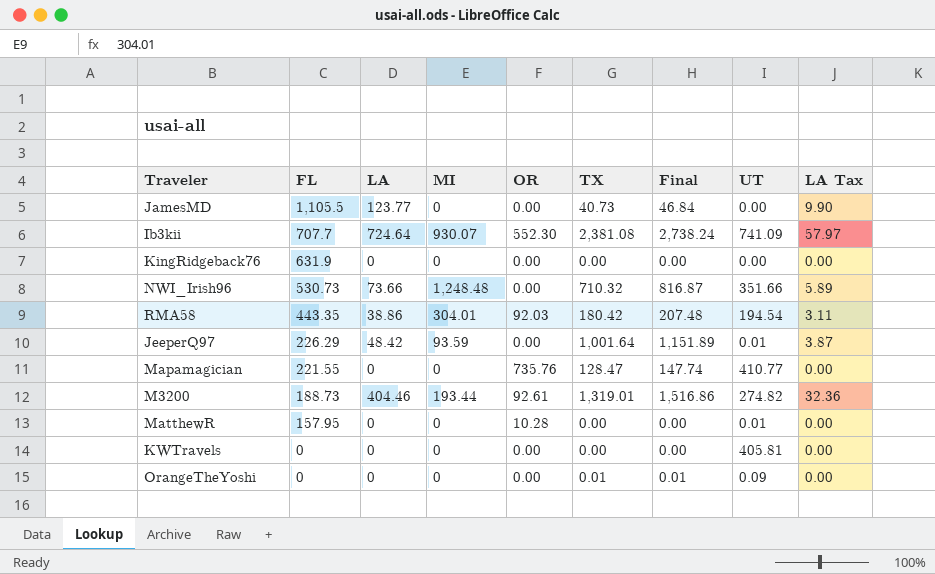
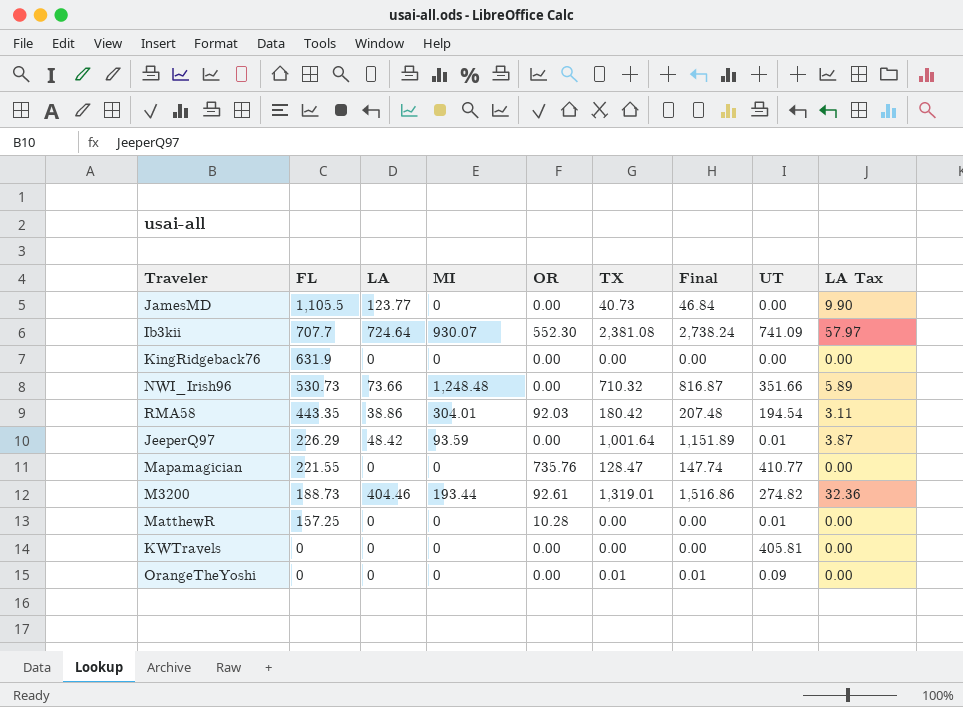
MatthewR | FL: 157.95 -> 157.25

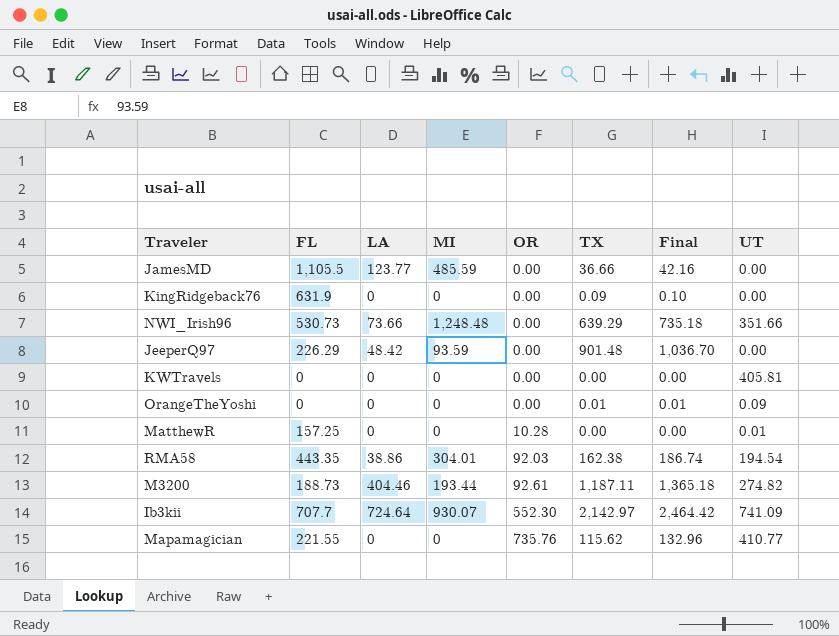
row order: FL descending -> OR ascending
column LA Tax | formula: [LA] * 0.08 -> none
JamesMD | MI: 0 -> 485.59
JamesMD | TX: 40.73 -> 36.66
JamesMD | Final: 46.84 -> 42.16
KingRidgeback76 | TX: 0.00 -> 0.09
KingRidgeback76 | Final: 0.00 -> 0.10
NWI_Irish96 | TX: 710.32 -> 639.29
NWI_Irish96 | Final: 816.87 -> 735.18
JeeperQ97 | TX: 1,001.64 -> 901.48
JeeperQ97 | Final: 1,151.89 -> 1,036.70
JeeperQ97 | UT: 0.01 -> 0.00
RMA58 | TX: 180.42 -> 162.38
RMA58 | Final: 207.48 -> 186.74
M3200 | TX: 1,319.01 -> 1,187.11
M3200 | Final: 1,516.86 -> 1,365.18
Ib3kii | TX: 2,381.08 -> 2,142.97
Ib3kii | Final: 2,738.24 -> 2,464.42
Mapamagician | TX: 128.47 -> 115.62
Mapamagician | Final: 147.74 -> 132.96

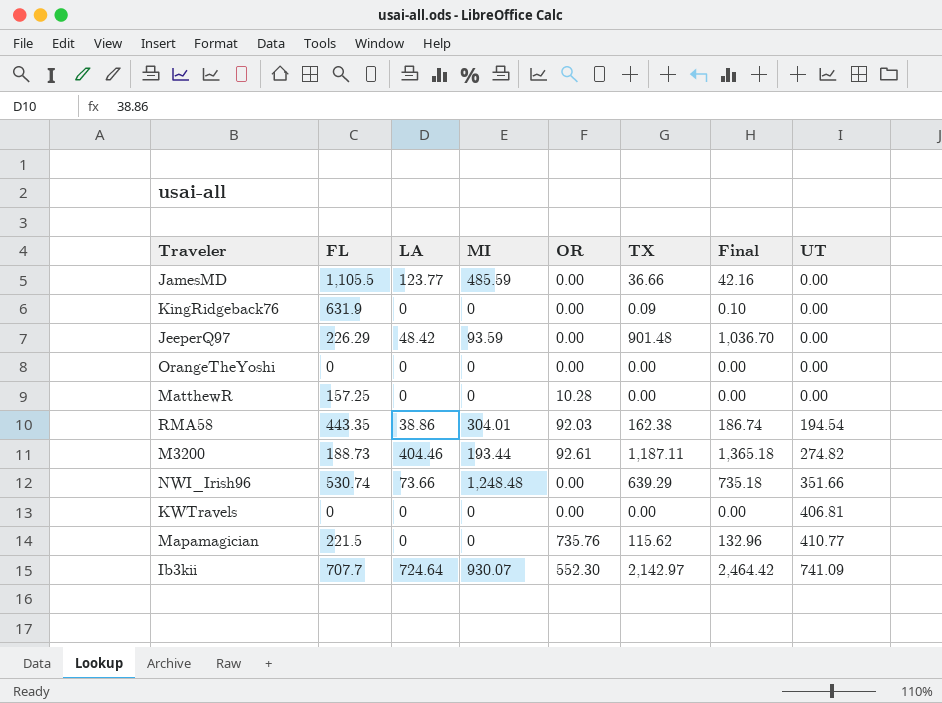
row order: OR ascending -> UT ascending
OrangeTheYoshi | TX: 0.01 -> 0.00
OrangeTheYoshi | Final: 0.01 -> 0.00
OrangeTheYoshi | UT: 0.09 -> 0.00
MatthewR | UT: 0.01 -> 0.00
NWI_Irish96 | FL: 530.73 -> 530.74
KWTravels | UT: 405.81 -> 406.81
Mapamagician | FL: 221.55 -> 221.5

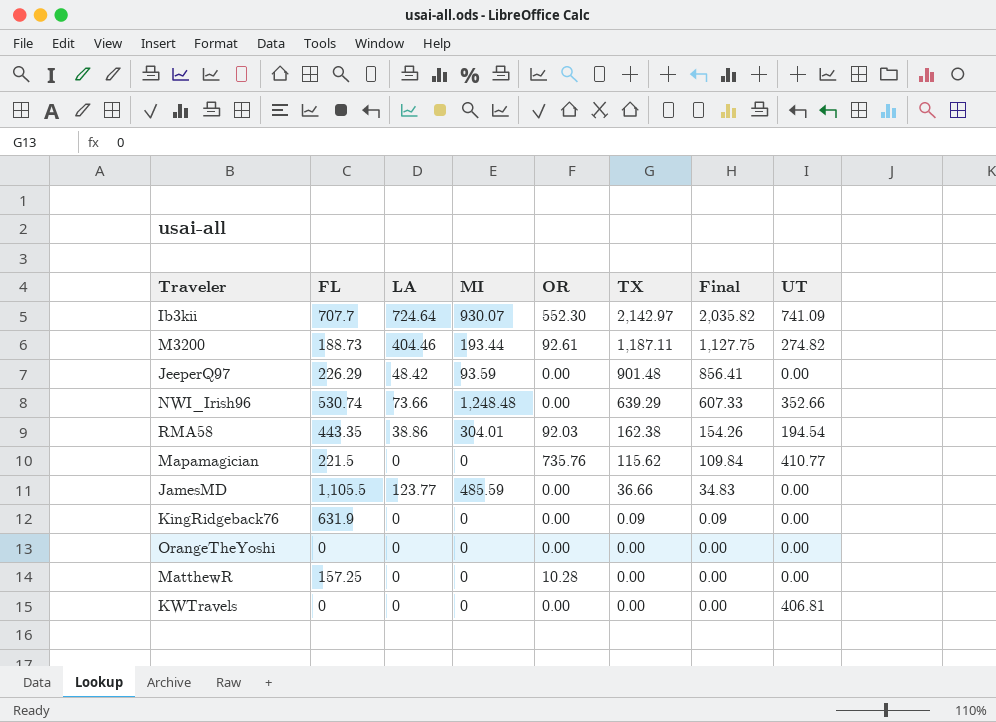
row order: UT ascending -> TX descending
column Final | formula: [TX] * 1.15 -> [TX] * 0.95
NWI_Irish96 | UT: 351.66 -> 352.66

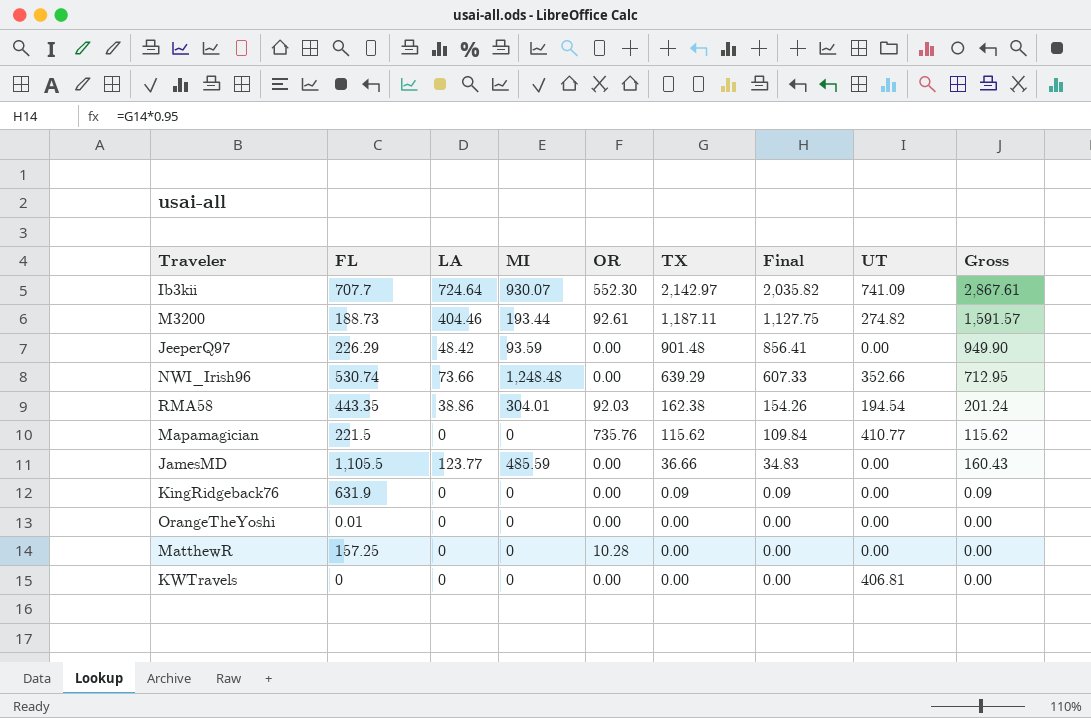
column Gross | formula: none -> [LA] + [TX]
OrangeTheYoshi | FL: 0 -> 0.01

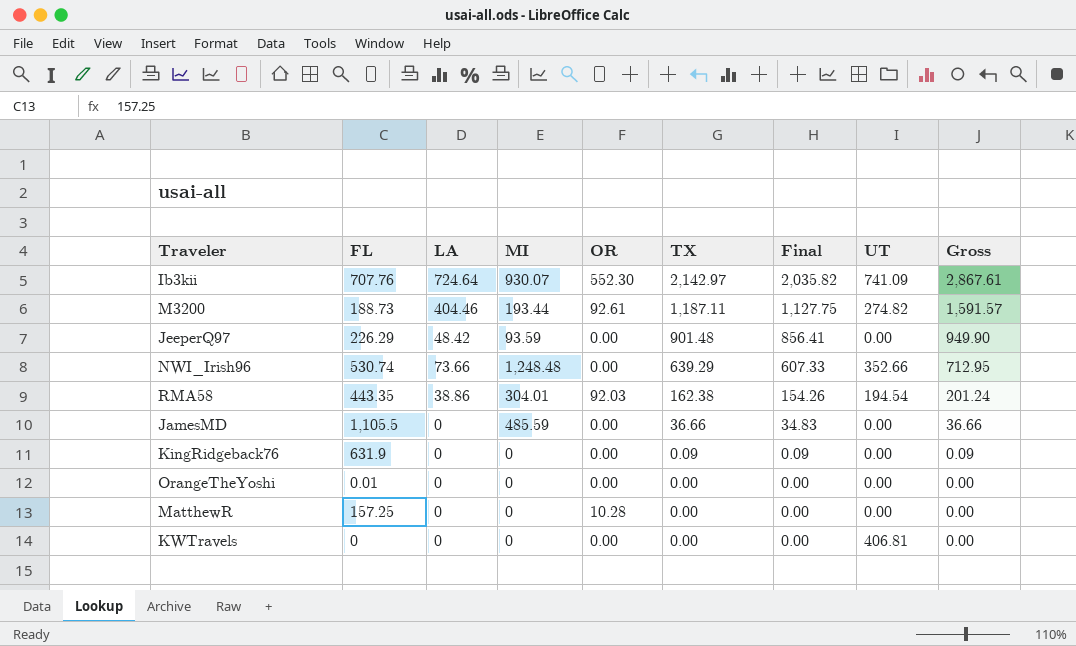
row Mapamagician: 221.5 | 0 | 0 | 735.76 | 115.62 | 109.84 | 410.77 | 115.62 -> none
Ib3kii | FL: 707.7 -> 707.76
JamesMD | LA: 123.77 -> 0
JamesMD | Gross: 160.43 -> 36.66

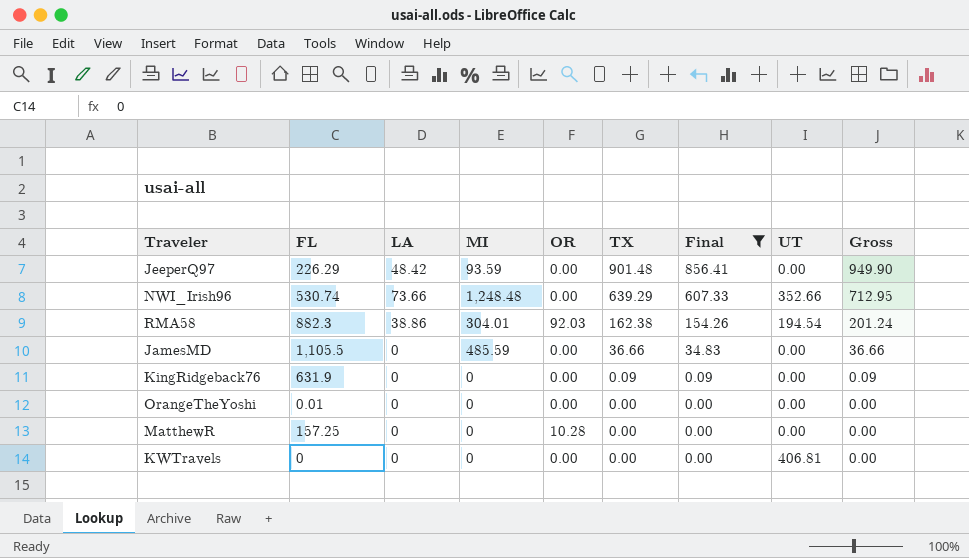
filter: none -> Final <= 856.41
RMA58 | FL: 443.35 -> 882.3

